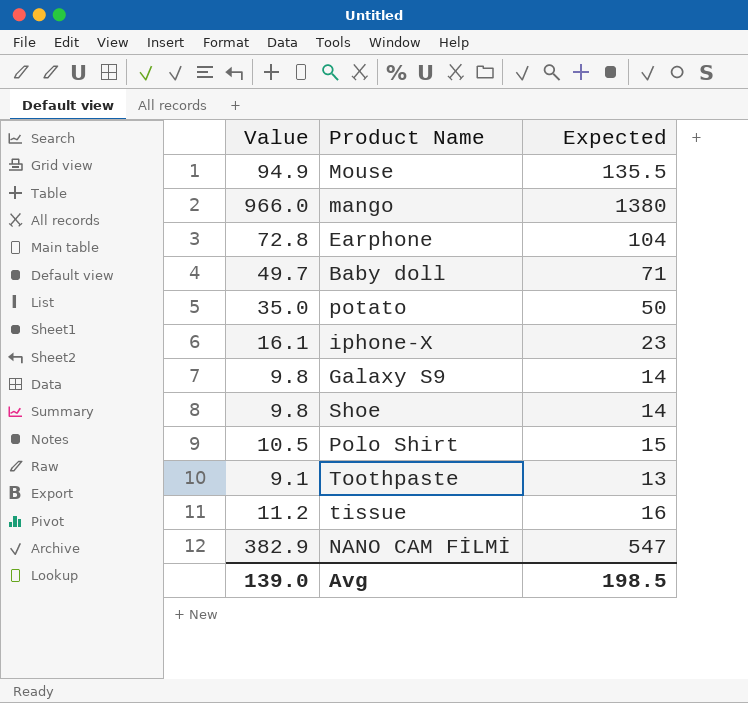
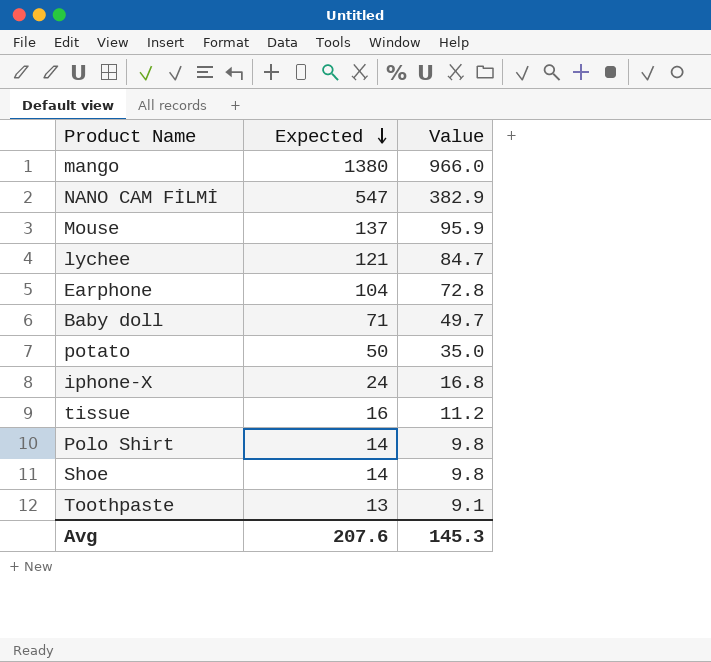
row order: none -> Expected descending
column Value | position: 1 -> 3
row Galaxy S9: 9.8 | 14 -> none
Mouse | Expected: 135.5 -> 137
Mouse | Value: 94.9 -> 95.9
row lychee: none -> 121 | 84.7
iphone-X | Expected: 23 -> 24
iphone-X | Value: 16.1 -> 16.8
Polo Shirt | Expected: 15 -> 14
Polo Shirt | Value: 10.5 -> 9.8
Avg | Expected: 198.5 -> 207.6
Avg | Value: 139.0 -> 145.3

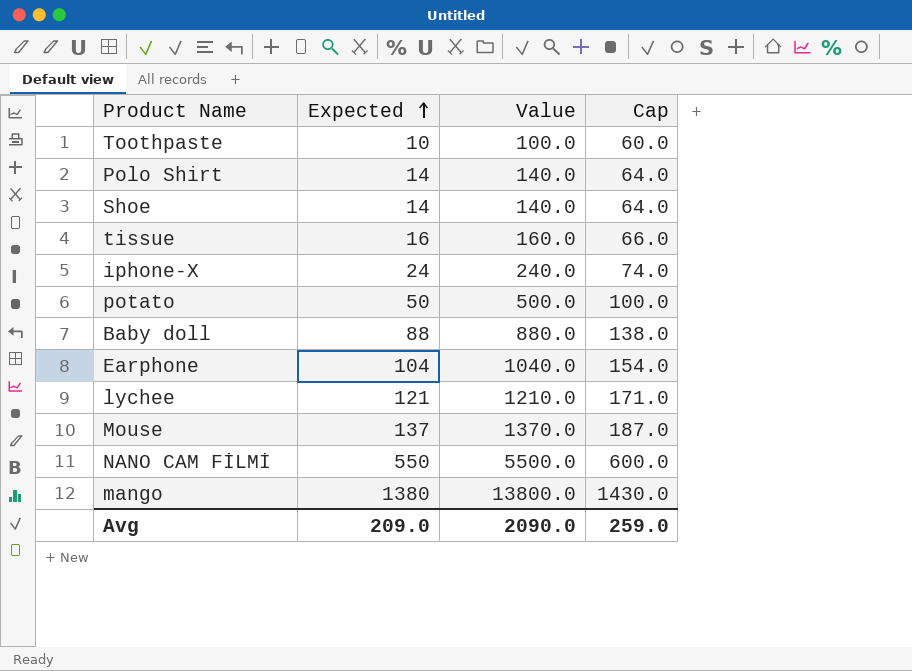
row order: Expected descending -> Expected ascending
column Value | formula: [Expected] * 0.7 -> [Expected] * 10
column Cap | formula: none -> [Expected] + 50
Toothpaste | Expected: 13 -> 10
Baby doll | Expected: 71 -> 88
NANO CAM FİLMİ | Expected: 547 -> 550
Avg | Expected: 207.6 -> 209.0
Avg | Value: 145.3 -> 2090.0

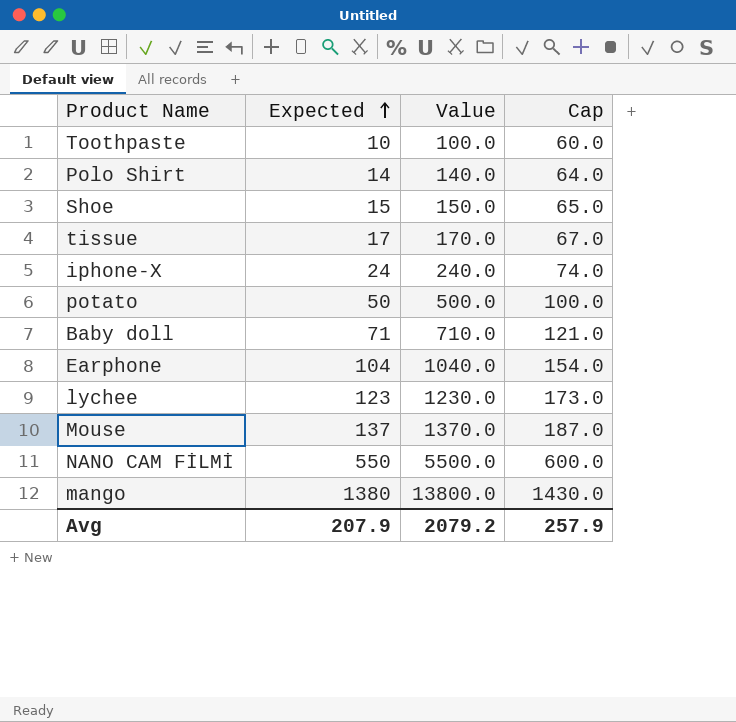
Shoe | Expected: 14 -> 15
Shoe | Value: 140.0 -> 150.0
Shoe | Cap: 64.0 -> 65.0
tissue | Expected: 16 -> 17
tissue | Value: 160.0 -> 170.0
tissue | Cap: 66.0 -> 67.0
Baby doll | Expected: 88 -> 71
Baby doll | Value: 880.0 -> 710.0
Baby doll | Cap: 138.0 -> 121.0
lychee | Expected: 121 -> 123
lychee | Value: 1210.0 -> 1230.0
lychee | Cap: 171.0 -> 173.0
Avg | Expected: 209.0 -> 207.9
Avg | Value: 2090.0 -> 2079.2
Avg | Cap: 259.0 -> 257.9

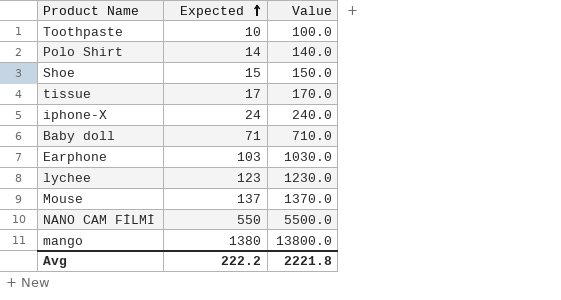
column Cap | formula: [Expected] + 50 -> none
row potato: 50 | 500.0 | 100.0 -> none
Earphone | Expected: 104 -> 103
Earphone | Value: 1040.0 -> 1030.0
Avg | Expected: 207.9 -> 222.2
Avg | Value: 2079.2 -> 2221.8

